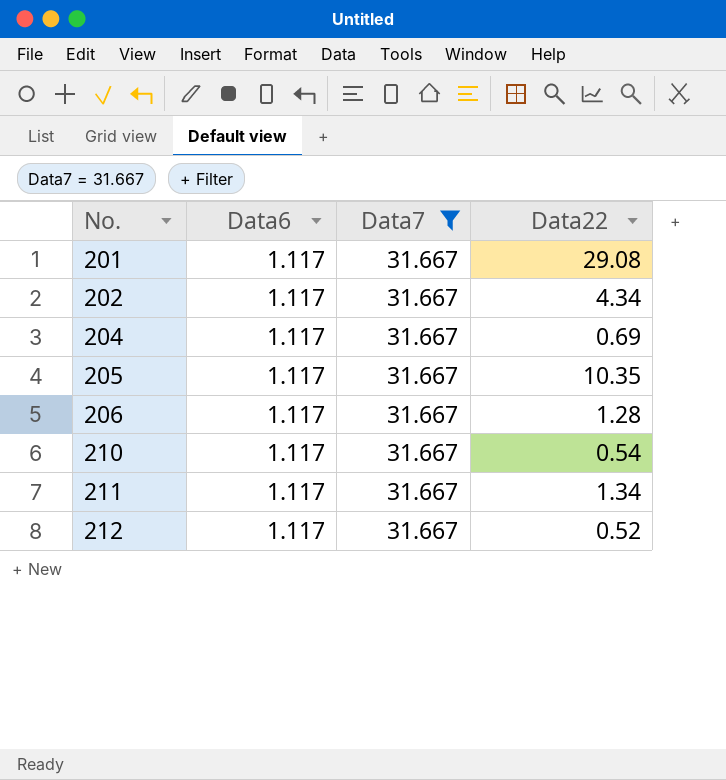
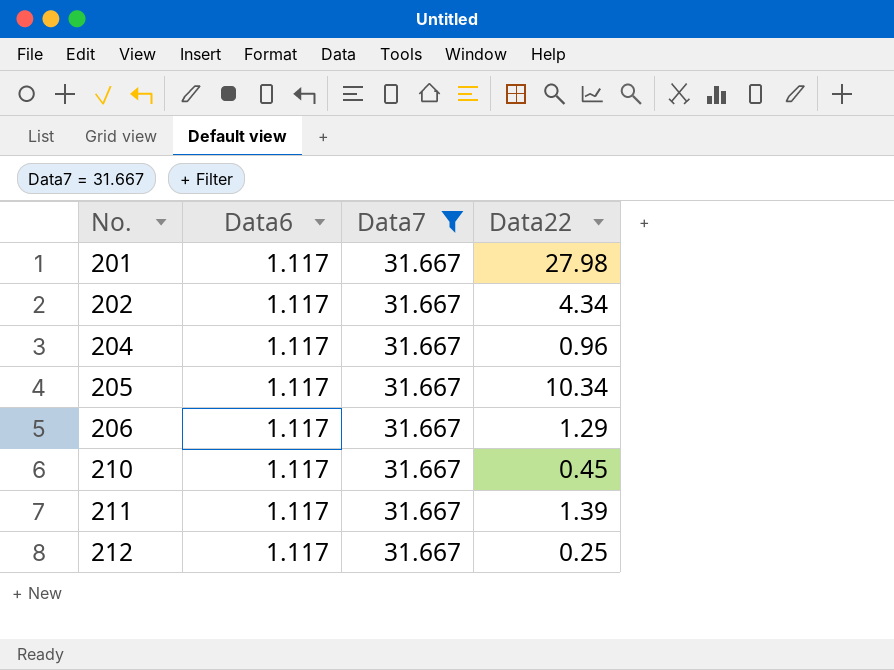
201 | Data22: 29.08 -> 27.98
204 | Data22: 0.69 -> 0.96
205 | Data22: 10.35 -> 10.34
206 | Data22: 1.28 -> 1.29
210 | Data22: 0.54 -> 0.45
211 | Data22: 1.34 -> 1.39
212 | Data22: 0.52 -> 0.25

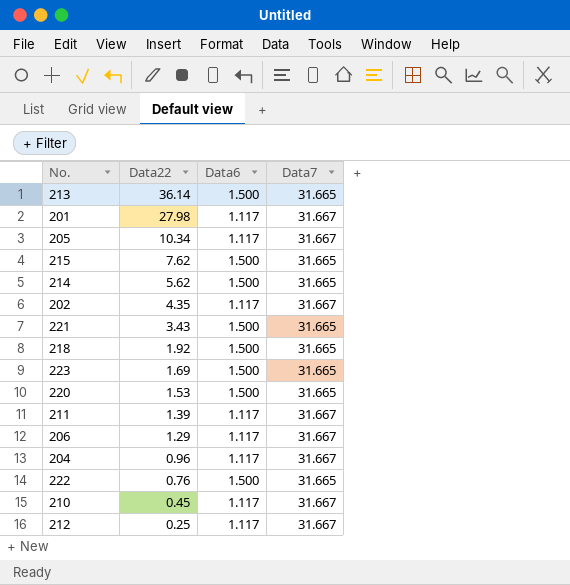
filter: Data7 = 31.667 -> none
row order: No. ascending -> Data22 descending
column Data22 | position: 4 -> 2
202 | Data22: 4.34 -> 4.35

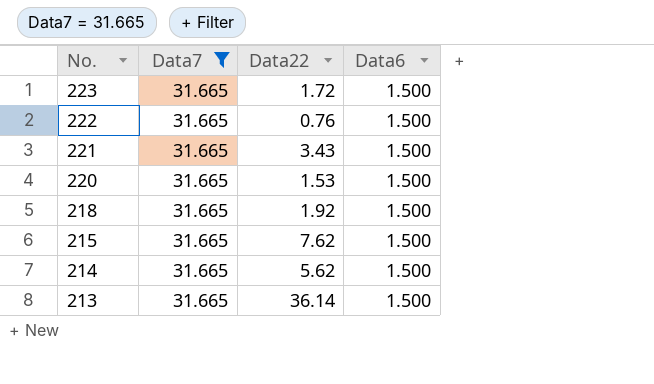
filter: none -> Data7 = 31.665
row order: Data22 descending -> No. descending
column Data7 | position: 4 -> 2
223 | Data22: 1.69 -> 1.72

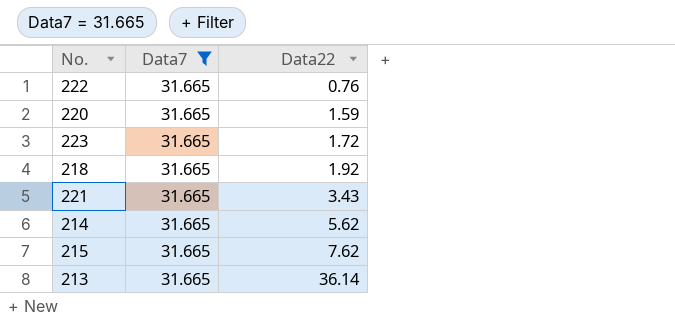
row order: No. descending -> Data22 ascending
column Data6 | position: 4 -> none
220 | Data22: 1.53 -> 1.59

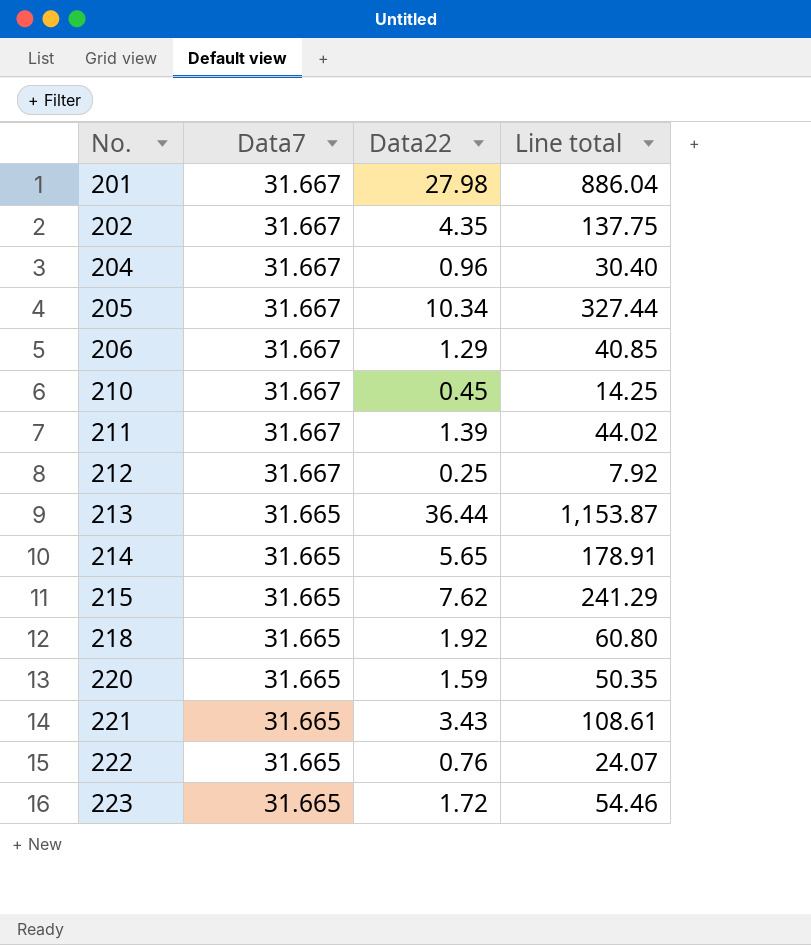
filter: Data7 = 31.665 -> none
row order: Data22 ascending -> No. ascending
column Line total | formula: none -> [Data7] * [Data22]
213 | Data22: 36.14 -> 36.44
214 | Data22: 5.62 -> 5.65

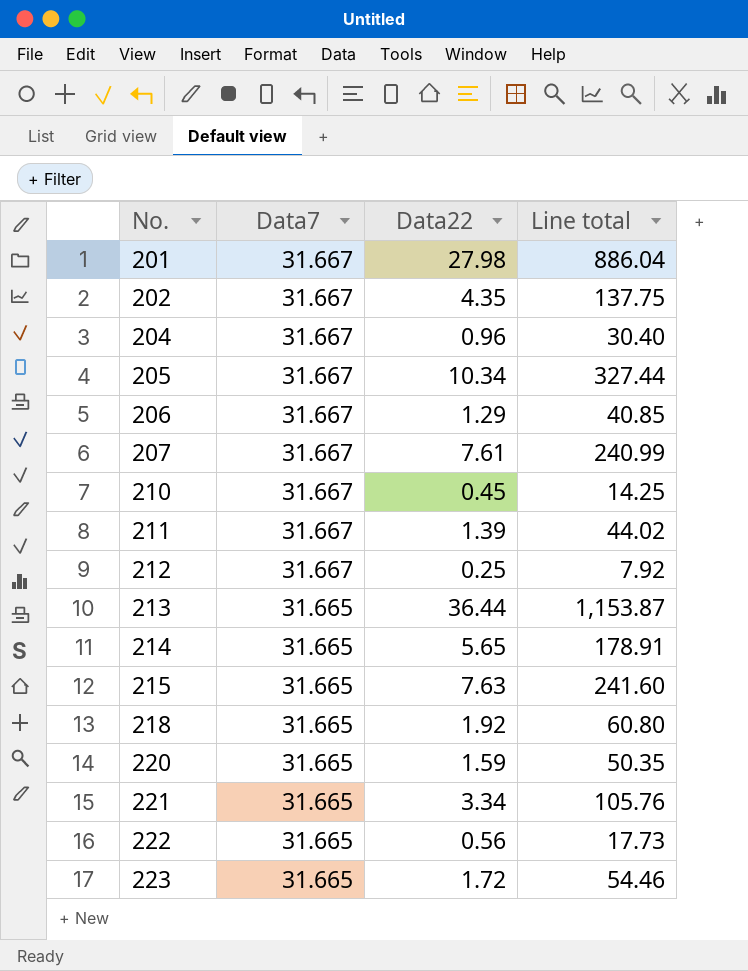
row 207: none -> 31.667 | 7.61 | 240.99
215 | Data22: 7.62 -> 7.63
215 | Line total: 241.29 -> 241.60
221 | Data22: 3.43 -> 3.34
221 | Line total: 108.61 -> 105.76
222 | Data22: 0.76 -> 0.56
222 | Line total: 24.07 -> 17.73

